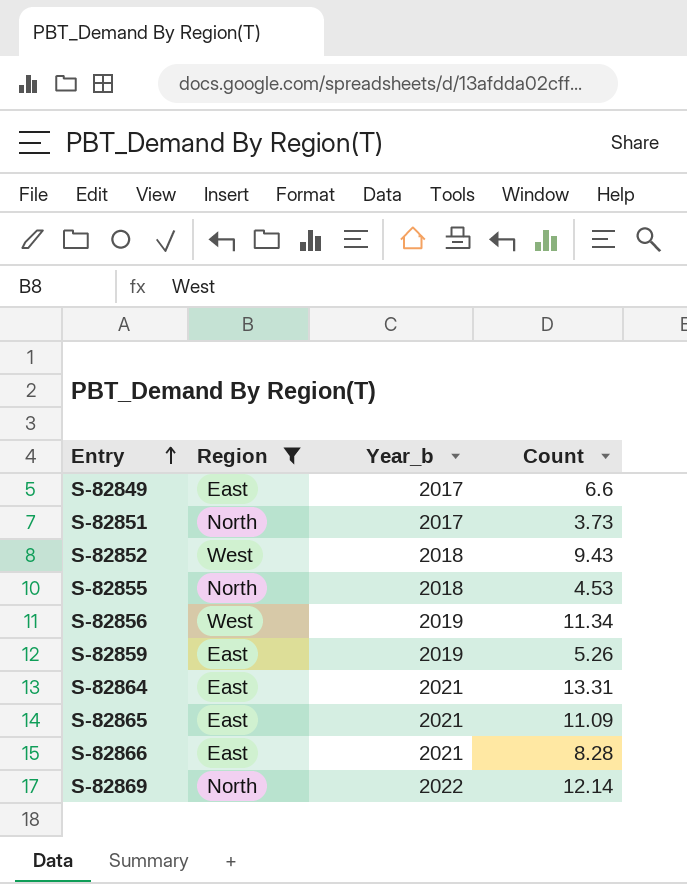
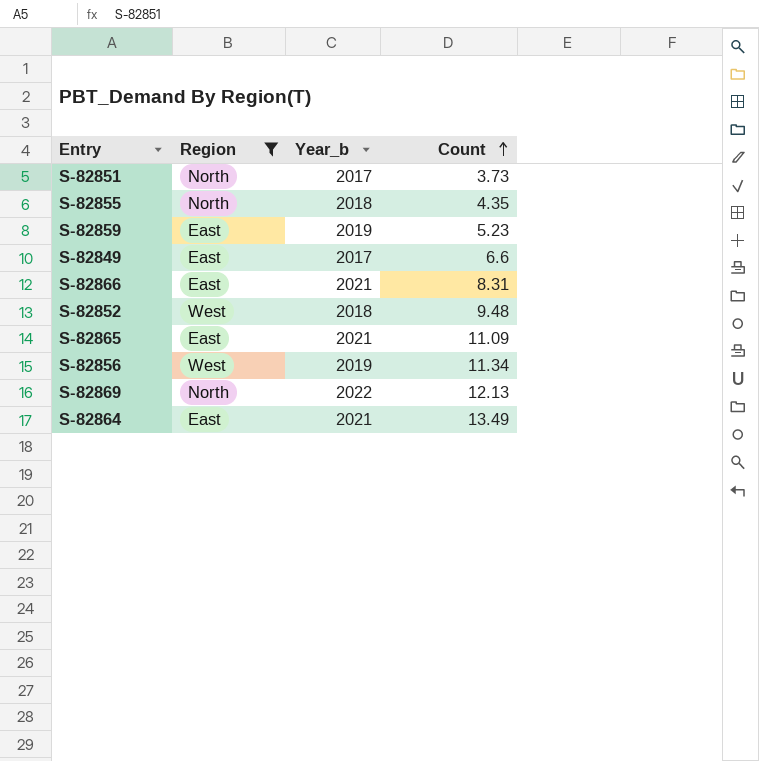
row order: Entry ascending -> Count ascending
S-82855 | Count: 4.53 -> 4.35
S-82859 | Count: 5.26 -> 5.23
S-82866 | Count: 8.28 -> 8.31
S-82852 | Count: 9.43 -> 9.48
S-82869 | Count: 12.14 -> 12.13
S-82864 | Count: 13.31 -> 13.49

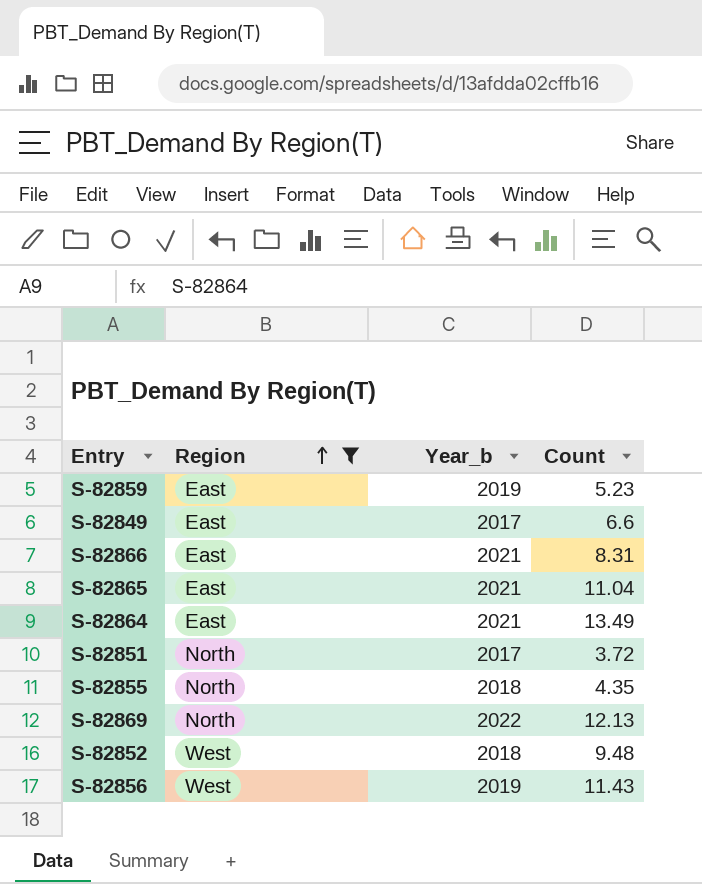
row order: Count ascending -> Region ascending
S-82865 | Count: 11.09 -> 11.04
S-82851 | Count: 3.73 -> 3.72
S-82856 | Count: 11.34 -> 11.43

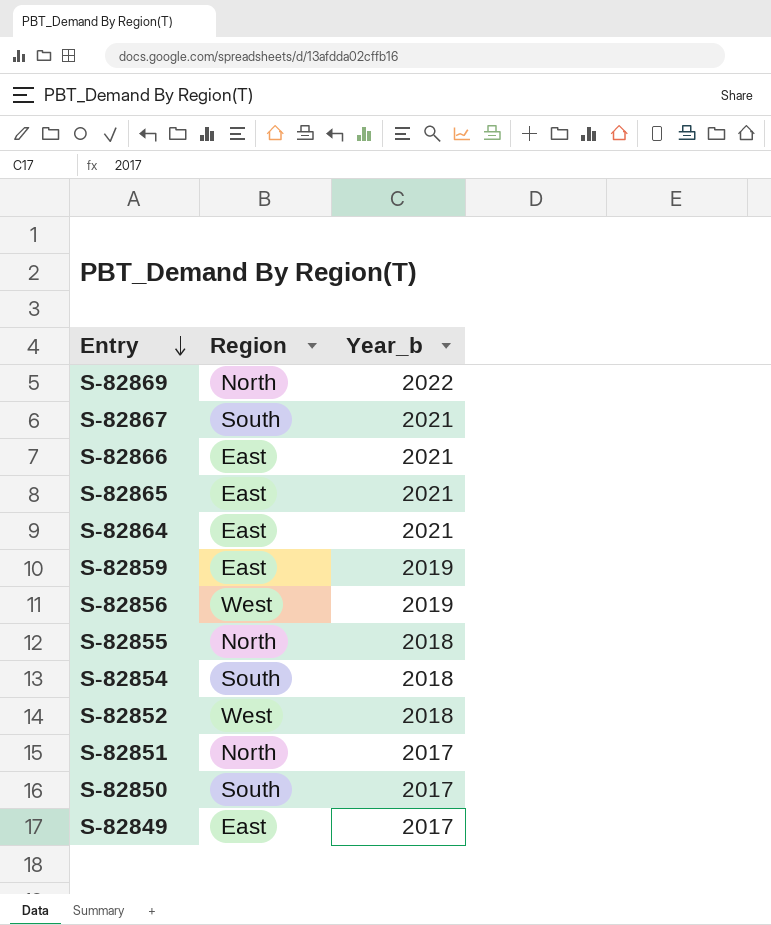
filter: Region != South -> none
row order: Region ascending -> Entry descending
column Count | position: 4 -> none

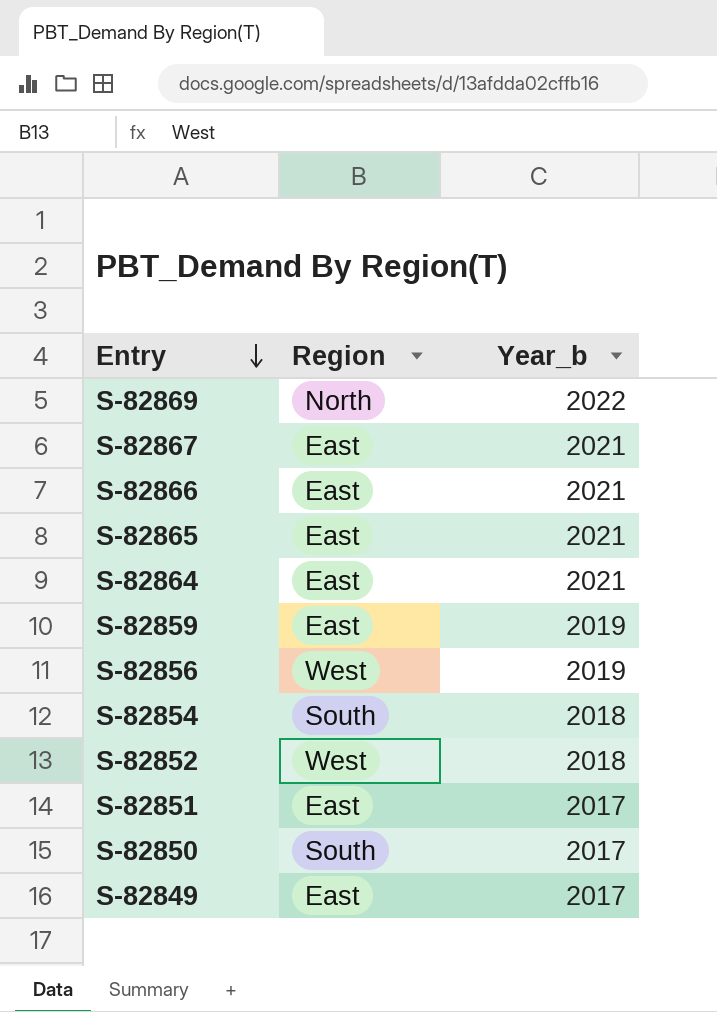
row S-82855: North | 2018 -> none
S-82867 | Region: South -> East
S-82851 | Region: North -> East

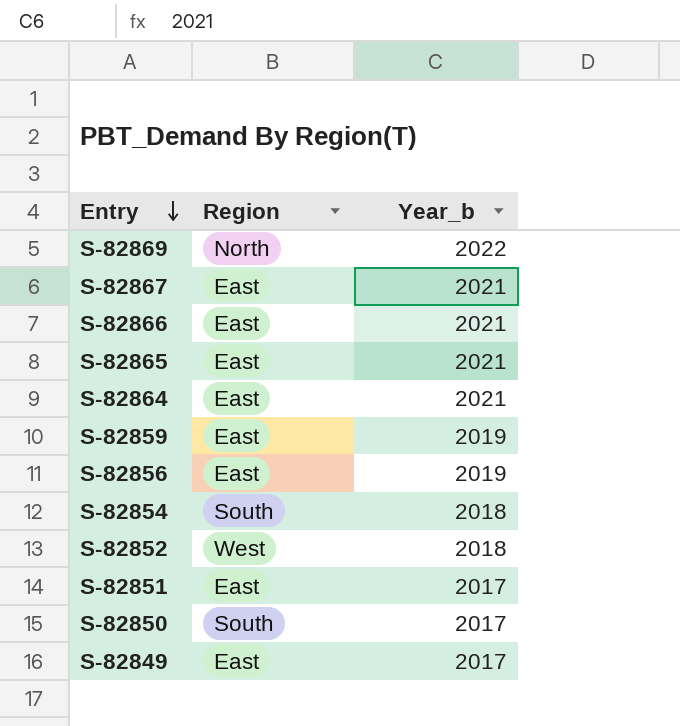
S-82856 | Region: West -> East

